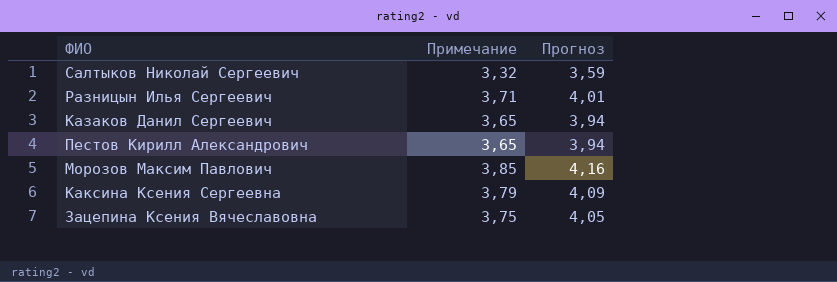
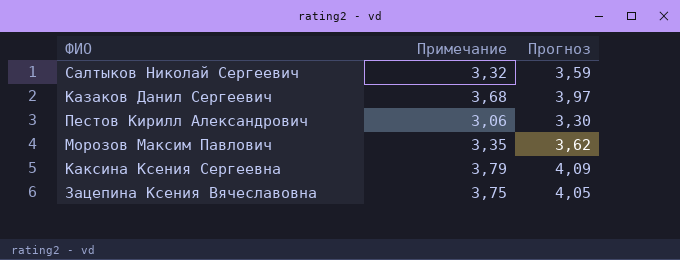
row Разницын Илья Сергеевич: 3,71 | 4,01 -> none
Казаков Данил Сергеевич | Примечание: 3,65 -> 3,68
Казаков Данил Сергеевич | Прогноз: 3,94 -> 3,97
Пестов Кирилл Александрович | Примечание: 3,65 -> 3,06
Пестов Кирилл Александрович | Прогноз: 3,94 -> 3,30
Морозов Максим Павлович | Примечание: 3,85 -> 3,35
Морозов Максим Павлович | Прогноз: 4,16 -> 3,62

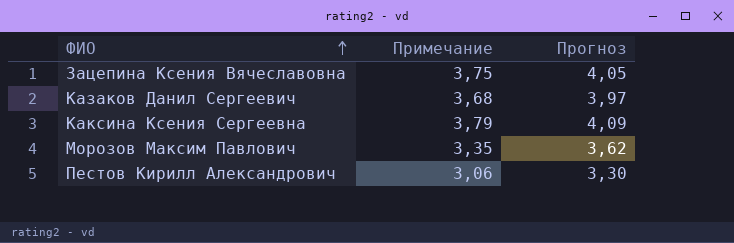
row order: none -> ФИО ascending
row Салтыков Николай Сергеевич: 3,32 | 3,59 -> none

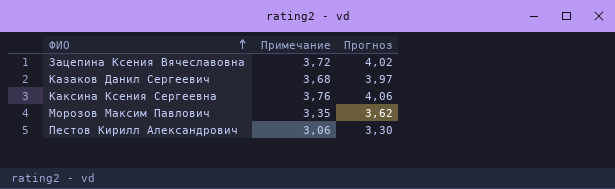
Зацепина Ксения Вячеславовна | Примечание: 3,75 -> 3,72
Зацепина Ксения Вячеславовна | Прогноз: 4,05 -> 4,02
Каксина Ксения Сергеевна | Примечание: 3,79 -> 3,76
Каксина Ксения Сергеевна | Прогноз: 4,09 -> 4,06

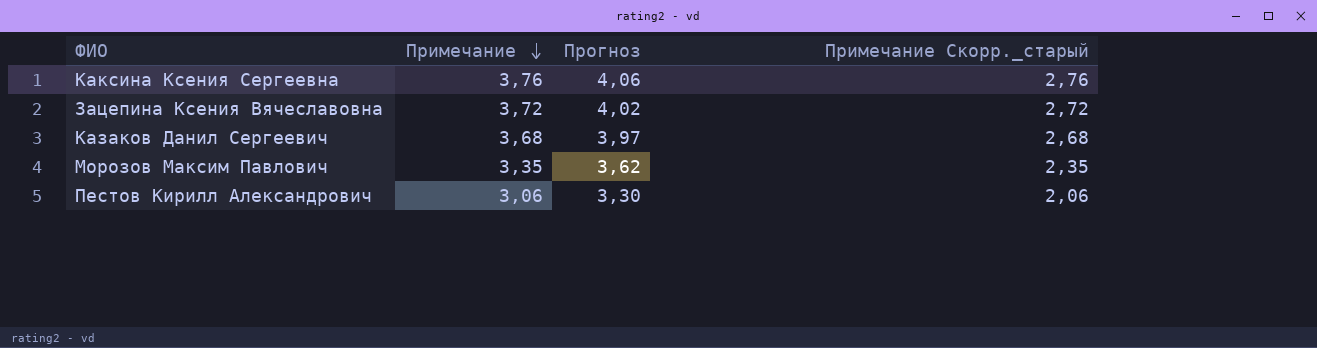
row order: ФИО ascending -> Примечание descending
column Примечание Скорр._старый | formula: none -> [Примечание] - 1

